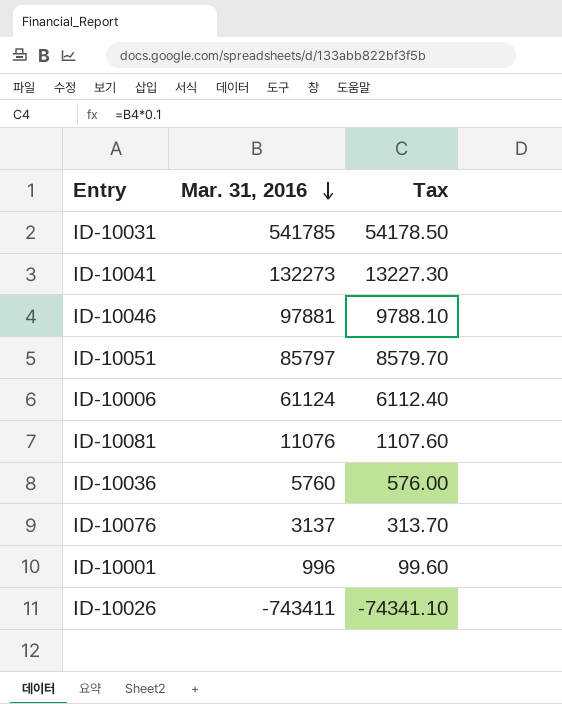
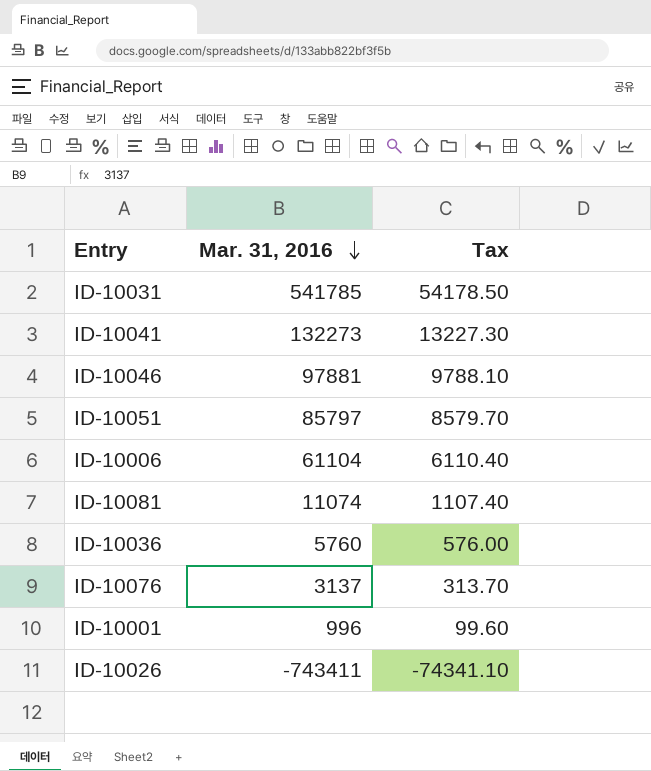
ID-10006 | Mar. 31, 2016: 61124 -> 61104
ID-10006 | Tax: 6112.40 -> 6110.40
ID-10081 | Mar. 31, 2016: 11076 -> 11074
ID-10081 | Tax: 1107.60 -> 1107.40

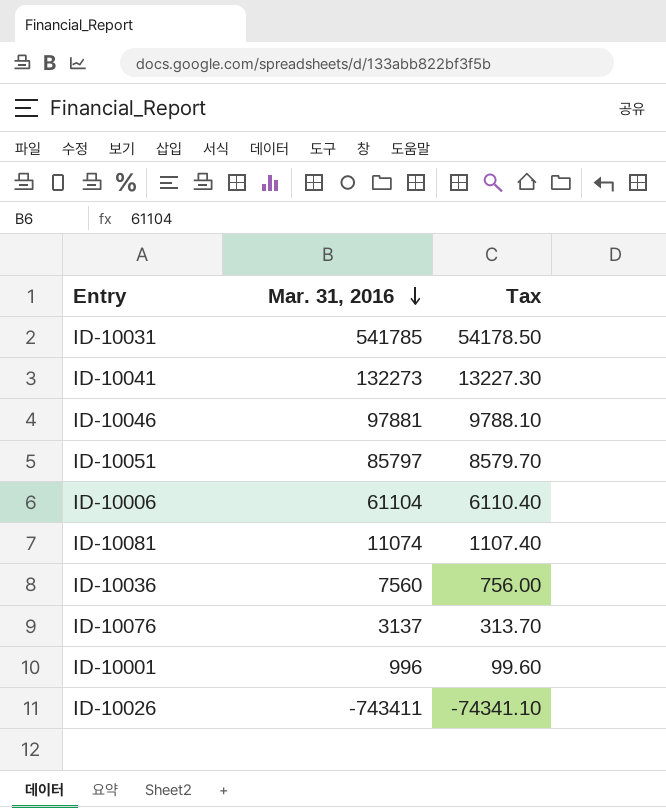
ID-10036 | Mar. 31, 2016: 5760 -> 7560
ID-10036 | Tax: 576.00 -> 756.00

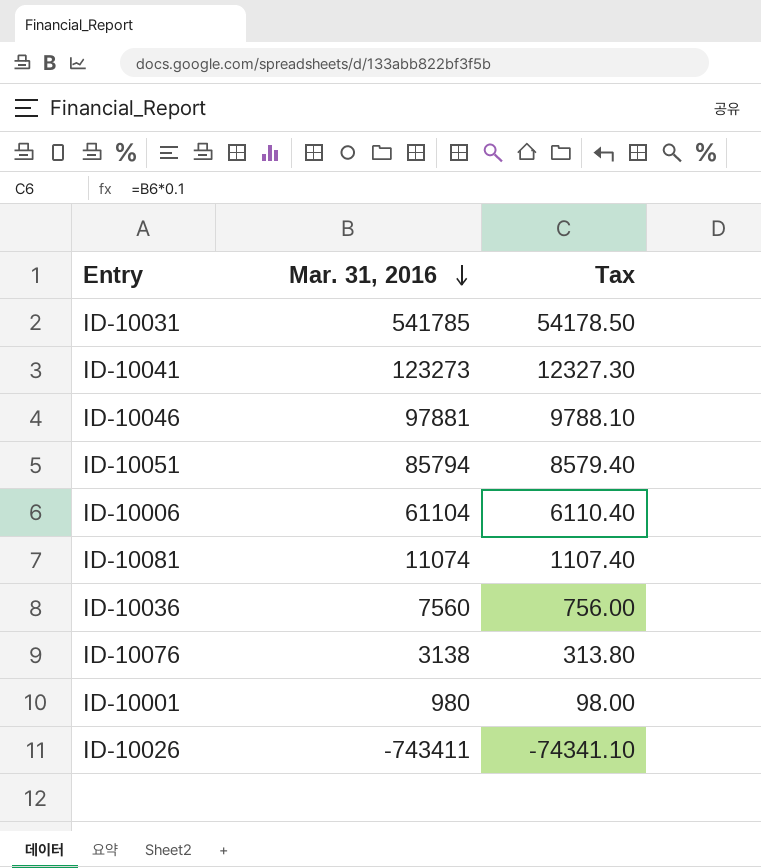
ID-10041 | Mar. 31, 2016: 132273 -> 123273
ID-10041 | Tax: 13227.30 -> 12327.30
ID-10051 | Mar. 31, 2016: 85797 -> 85794
ID-10051 | Tax: 8579.70 -> 8579.40
ID-10076 | Mar. 31, 2016: 3137 -> 3138
ID-10076 | Tax: 313.70 -> 313.80
ID-10001 | Mar. 31, 2016: 996 -> 980
ID-10001 | Tax: 99.60 -> 98.00

